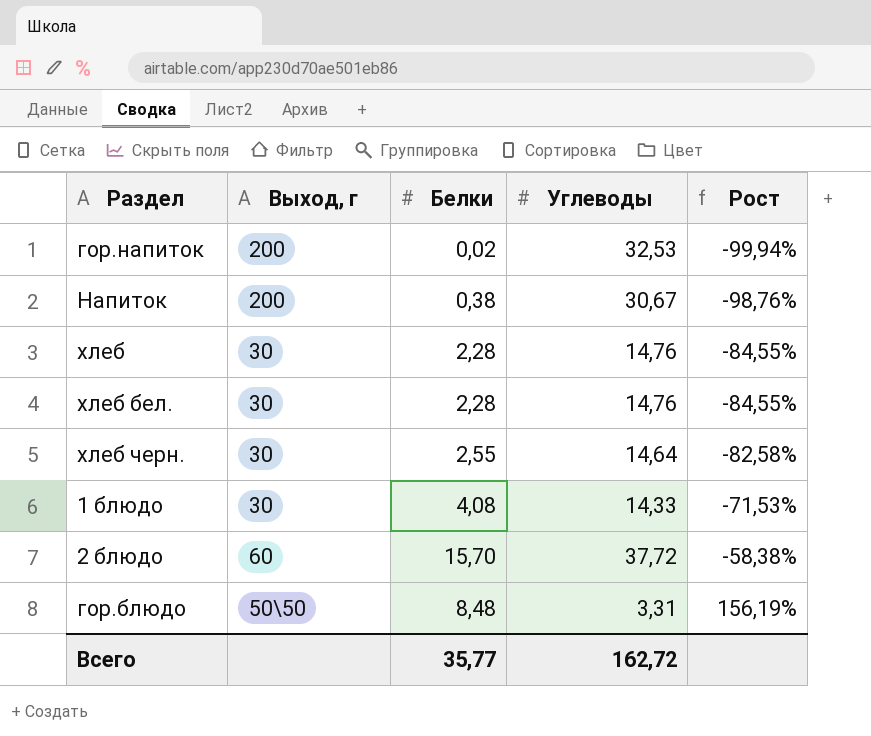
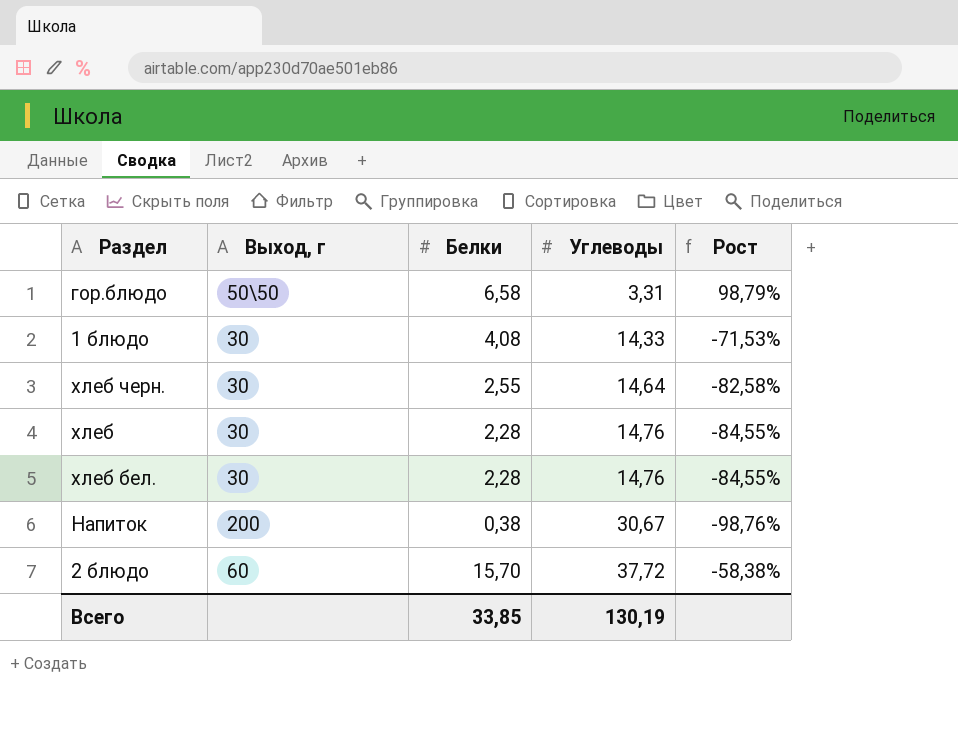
row order: Рост ascending -> Углеводы ascending
row гор.напиток: 200 | 0,02 | 32,53 | -99,94% -> none
гор.блюдо | Белки: 8,48 -> 6,58
гор.блюдо | Рост: 156,19% -> 98,79%
Всего | Белки: 35,77 -> 33,85
Всего | Углеводы: 162,72 -> 130,19

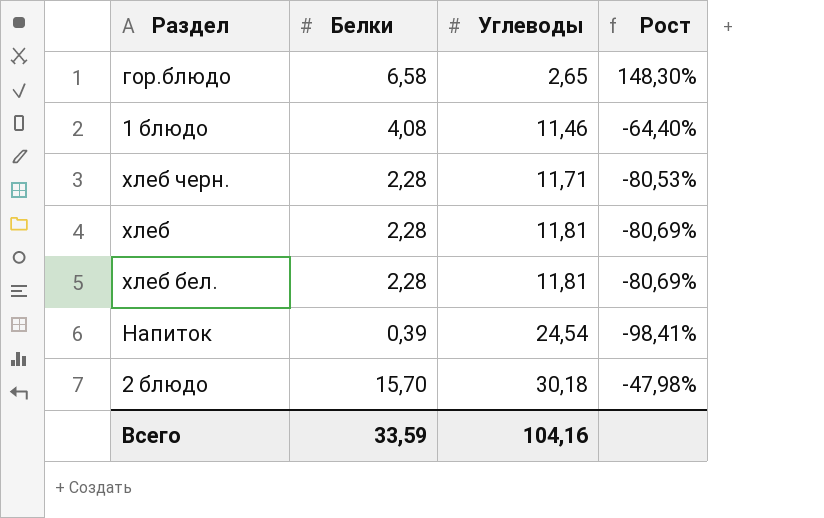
column Выход, г | position: 2 -> none
гор.блюдо | Углеводы: 3,31 -> 2,65
гор.блюдо | Рост: 98,79% -> 148,30%
1 блюдо | Углеводы: 14,33 -> 11,46
1 блюдо | Рост: -71,53% -> -64,40%
хлеб черн. | Белки: 2,55 -> 2,28
хлеб черн. | Углеводы: 14,64 -> 11,71
хлеб черн. | Рост: -82,58% -> -80,53%
хлеб | Углеводы: 14,76 -> 11,81
хлеб | Рост: -84,55% -> -80,69%
хлеб бел. | Углеводы: 14,76 -> 11,81
хлеб бел. | Рост: -84,55% -> -80,69%
Напиток | Белки: 0,38 -> 0,39
Напиток | Углеводы: 30,67 -> 24,54
Напиток | Рост: -98,76% -> -98,41%
2 блюдо | Углеводы: 37,72 -> 30,18
2 блюдо | Рост: -58,38% -> -47,98%
Всего | Белки: 33,85 -> 33,59
Всего | Углеводы: 130,19 -> 104,16

